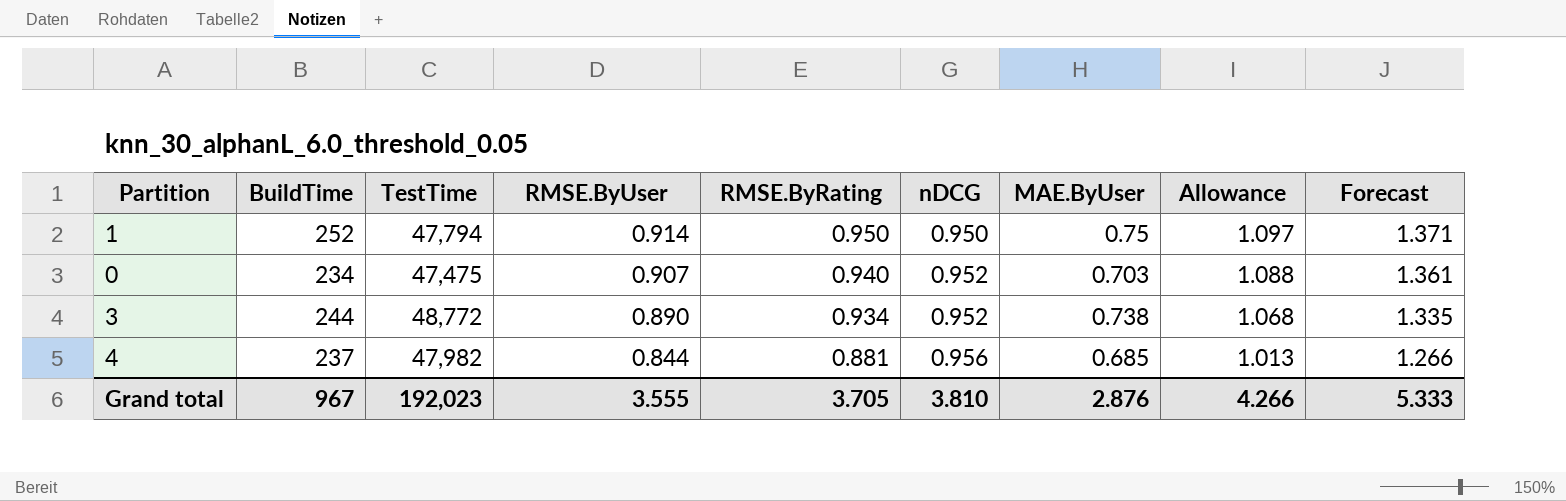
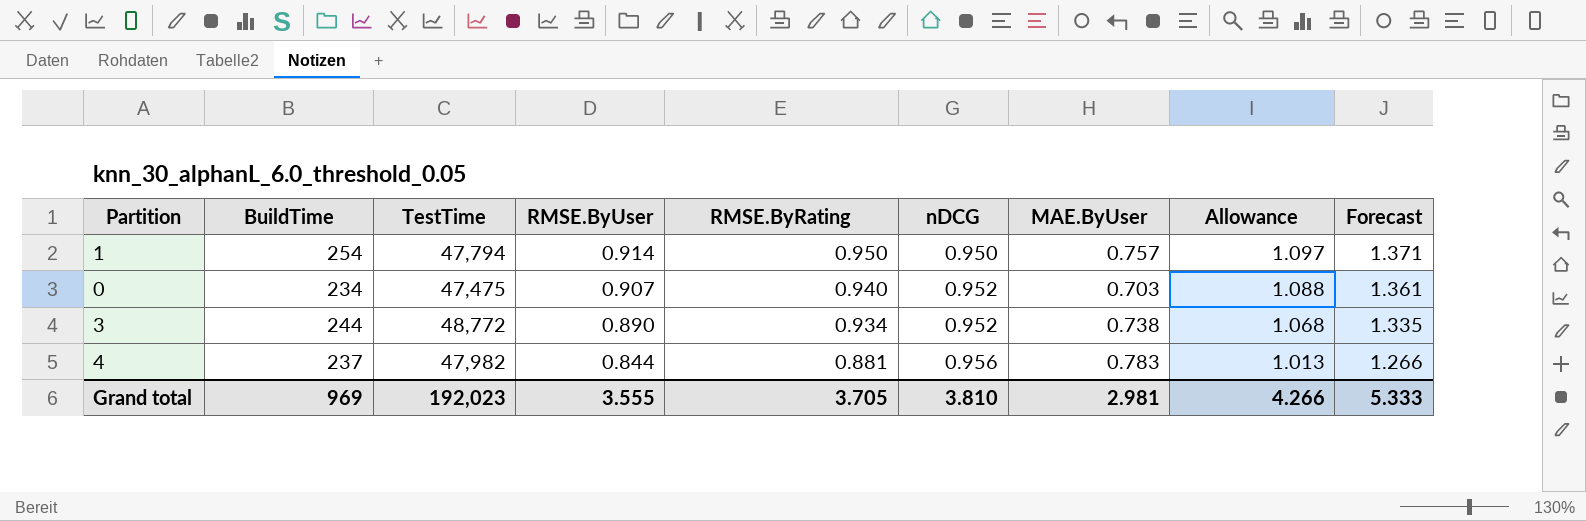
1 | BuildTime: 252 -> 254
1 | MAE.ByUser: 0.75 -> 0.757
4 | MAE.ByUser: 0.685 -> 0.783
Grand total | BuildTime: 967 -> 969
Grand total | MAE.ByUser: 2.876 -> 2.981

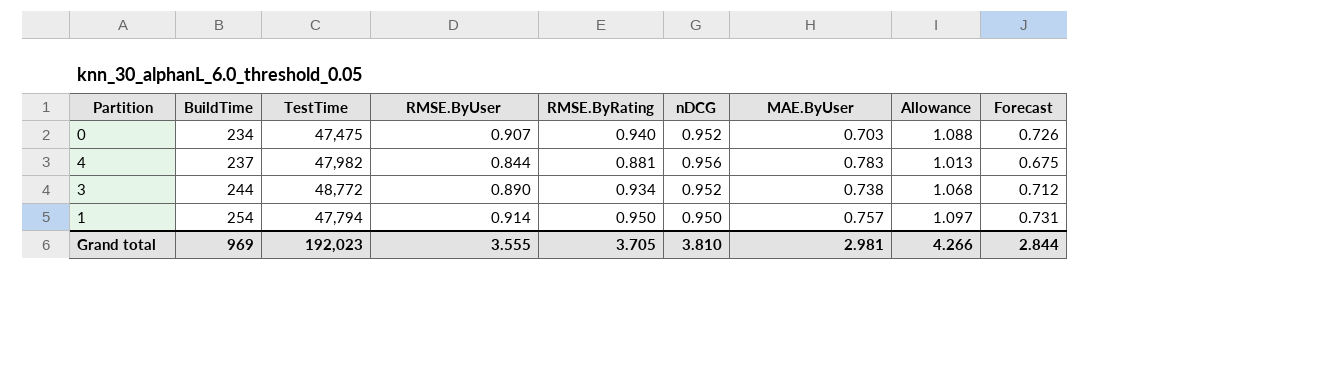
row order: RMSE.ByUser descending -> BuildTime ascending
column Forecast | formula: [RMSE.ByUser] * 1.5 -> [RMSE.ByUser] * 0.8
Grand total | Forecast: 5.333 -> 2.844

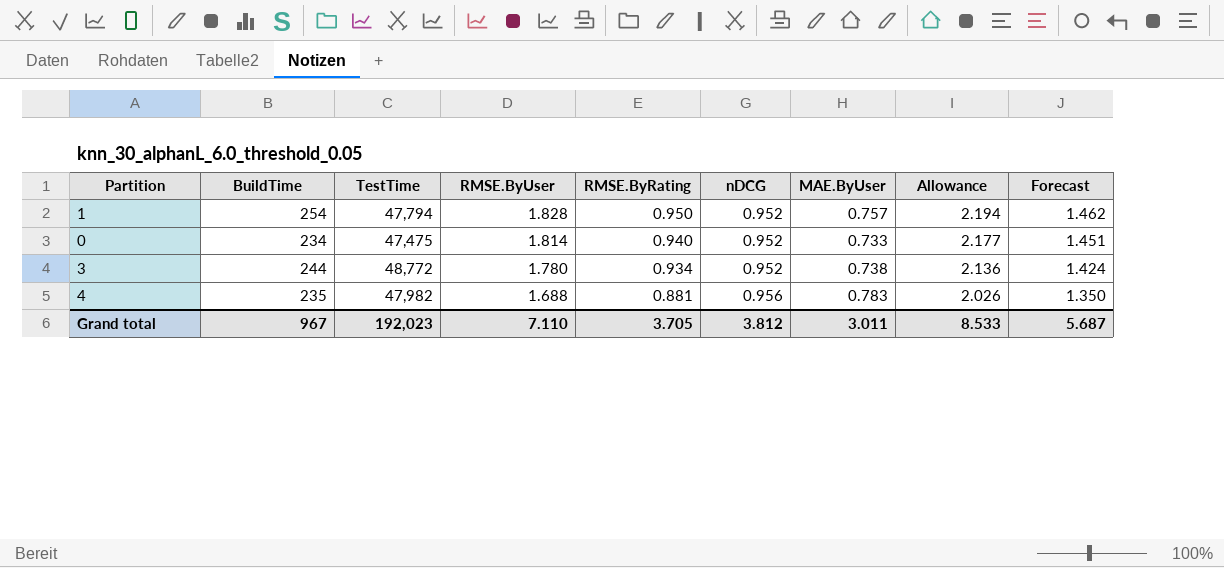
row order: BuildTime ascending -> RMSE.ByUser descending
1 | RMSE.ByUser: 0.914 -> 1.828
1 | nDCG: 0.950 -> 0.952
1 | Allowance: 1.097 -> 2.194
1 | Forecast: 0.731 -> 1.462
0 | RMSE.ByUser: 0.907 -> 1.814
0 | MAE.ByUser: 0.703 -> 0.733
0 | Allowance: 1.088 -> 2.177
0 | Forecast: 0.726 -> 1.451
3 | RMSE.ByUser: 0.890 -> 1.780
3 | Allowance: 1.068 -> 2.136
3 | Forecast: 0.712 -> 1.424
4 | BuildTime: 237 -> 235
4 | RMSE.ByUser: 0.844 -> 1.688
4 | Allowance: 1.013 -> 2.026
4 | Forecast: 0.675 -> 1.350
Grand total | BuildTime: 969 -> 967
Grand total | RMSE.ByUser: 3.555 -> 7.110
Grand total | nDCG: 3.810 -> 3.812
Grand total | MAE.ByUser: 2.981 -> 3.011
Grand total | Allowance: 4.266 -> 8.533
Grand total | Forecast: 2.844 -> 5.687

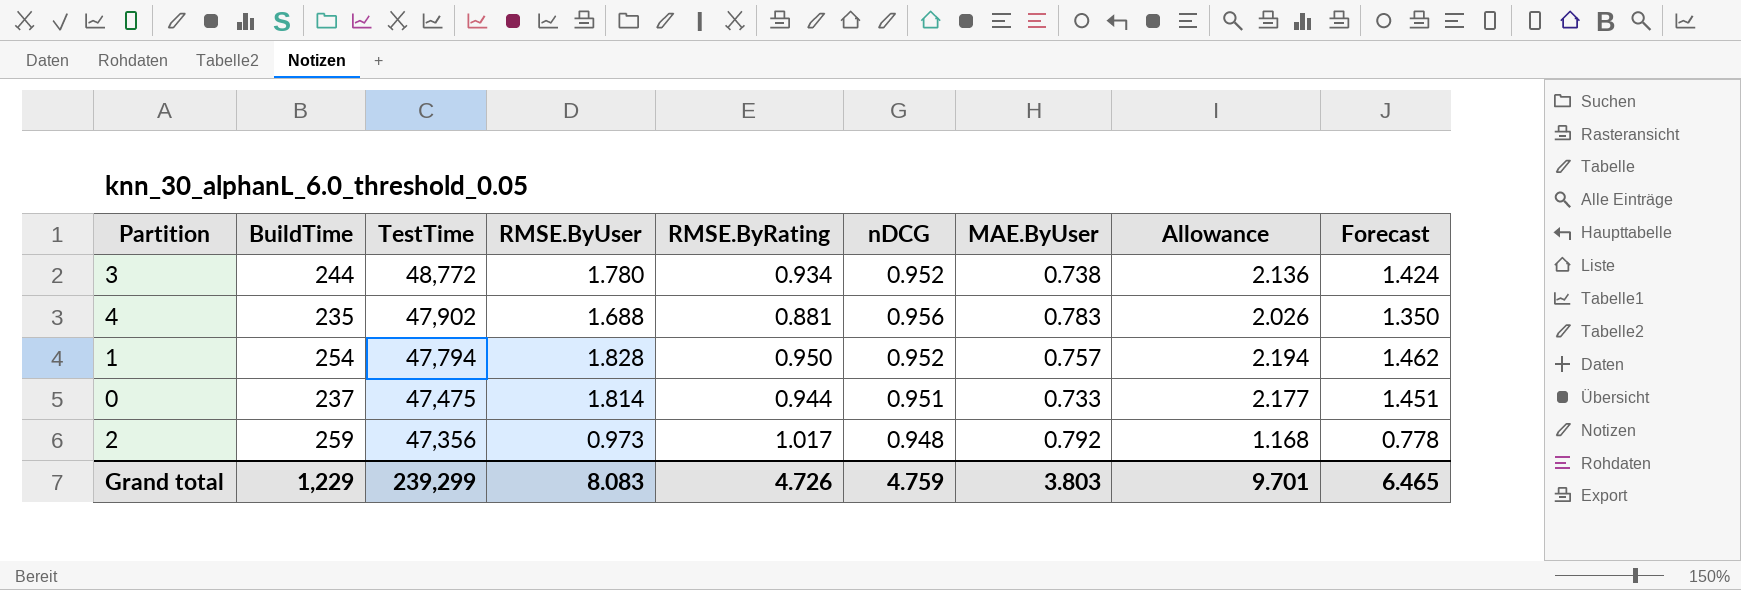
row order: RMSE.ByUser descending -> TestTime descending
4 | TestTime: 47,982 -> 47,902
0 | BuildTime: 234 -> 237
0 | RMSE.ByRating: 0.940 -> 0.944
0 | nDCG: 0.952 -> 0.951
row 2: none -> 259 | 47,356 | 0.973 | 1.017 | 0.948 | 0.792 | 1.168 | 0.778
Grand total | BuildTime: 967 -> 1,229
Grand total | TestTime: 192,023 -> 239,299
Grand total | RMSE.ByUser: 7.110 -> 8.083
Grand total | RMSE.ByRating: 3.705 -> 4.726
Grand total | nDCG: 3.812 -> 4.759
Grand total | MAE.ByUser: 3.011 -> 3.803
Grand total | Allowance: 8.533 -> 9.701
Grand total | Forecast: 5.687 -> 6.465

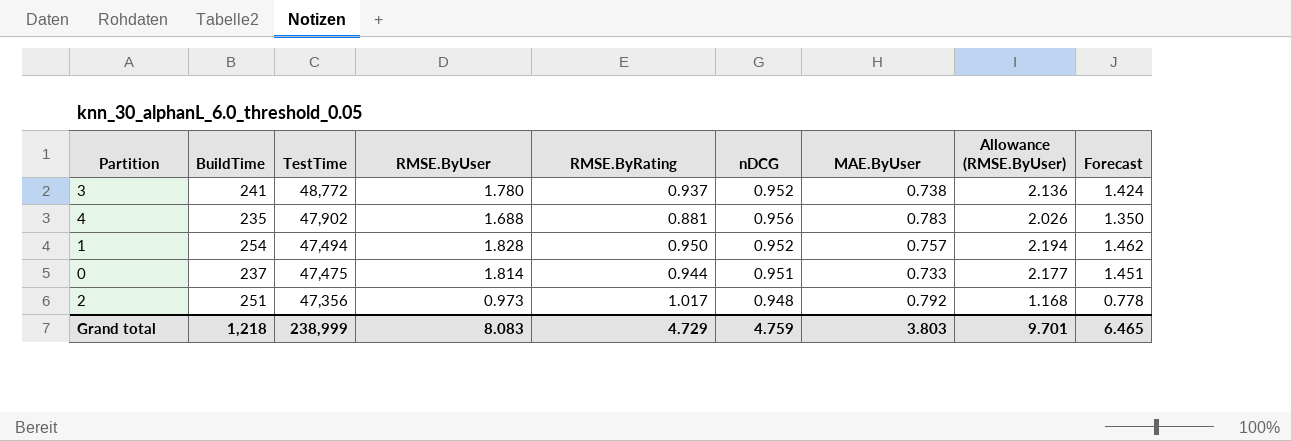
column name: Allowance -> Allowance (RMSE.ByUser)
3 | BuildTime: 244 -> 241
3 | RMSE.ByRating: 0.934 -> 0.937
1 | TestTime: 47,794 -> 47,494
2 | BuildTime: 259 -> 251
Grand total | BuildTime: 1,229 -> 1,218
Grand total | TestTime: 239,299 -> 238,999
Grand total | RMSE.ByRating: 4.726 -> 4.729

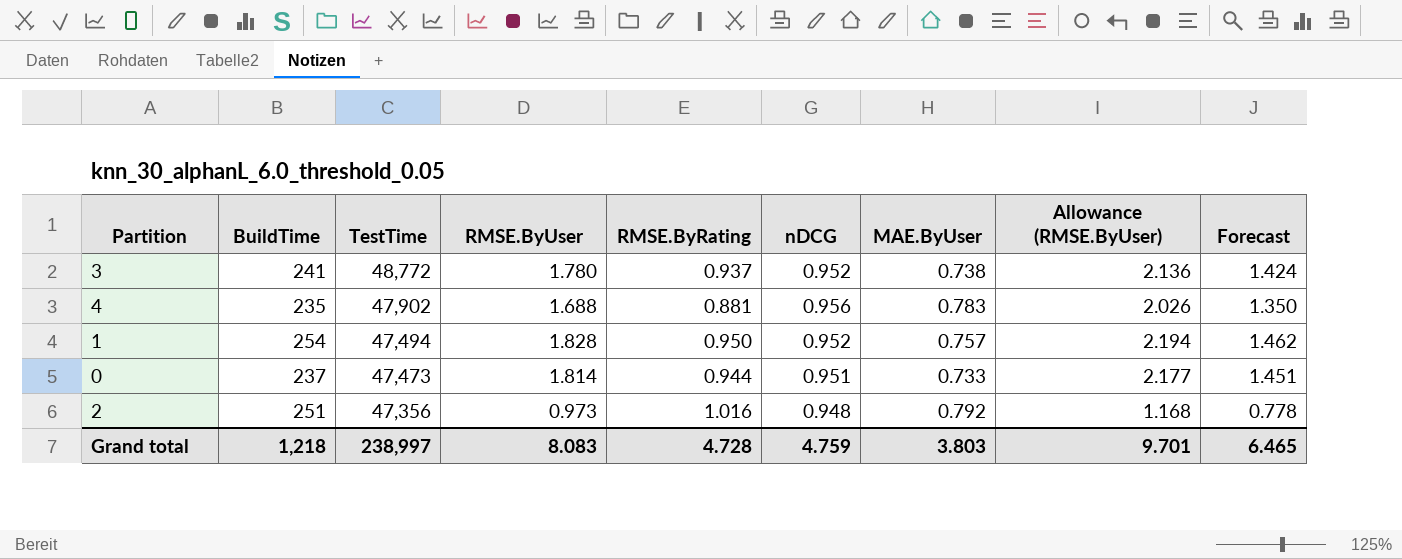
0 | TestTime: 47,475 -> 47,473
2 | RMSE.ByRating: 1.017 -> 1.016
Grand total | TestTime: 238,999 -> 238,997
Grand total | RMSE.ByRating: 4.729 -> 4.728

